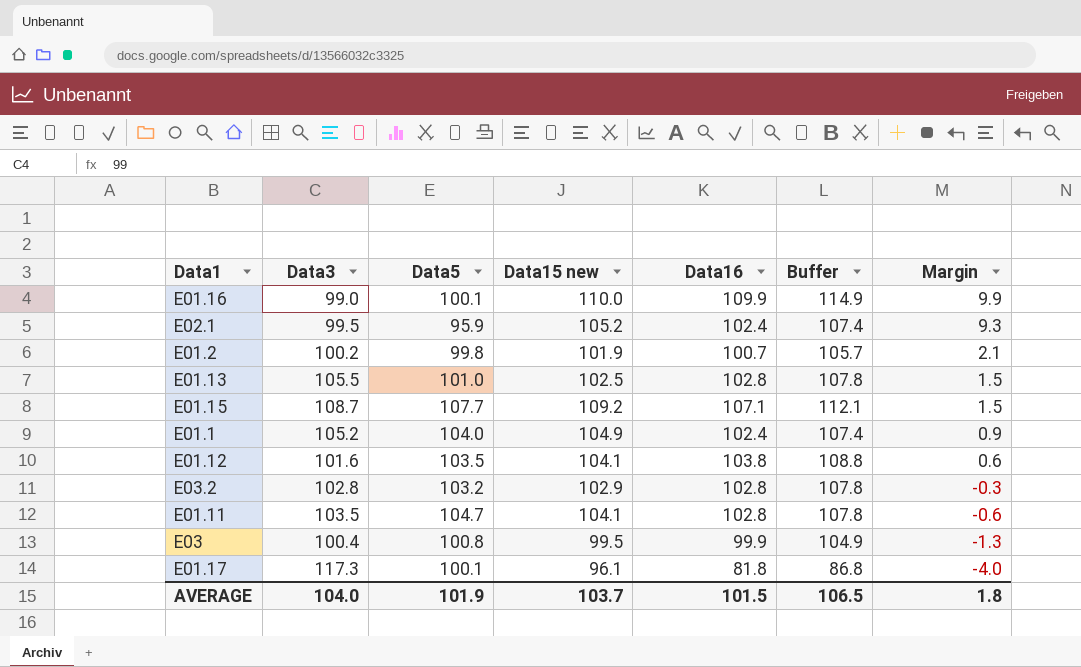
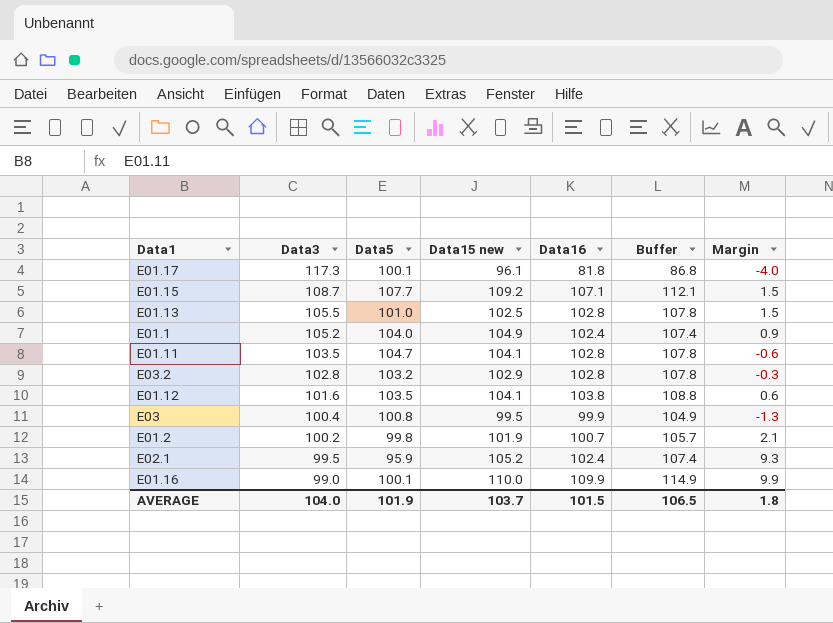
row order: Margin descending -> Data3 descending

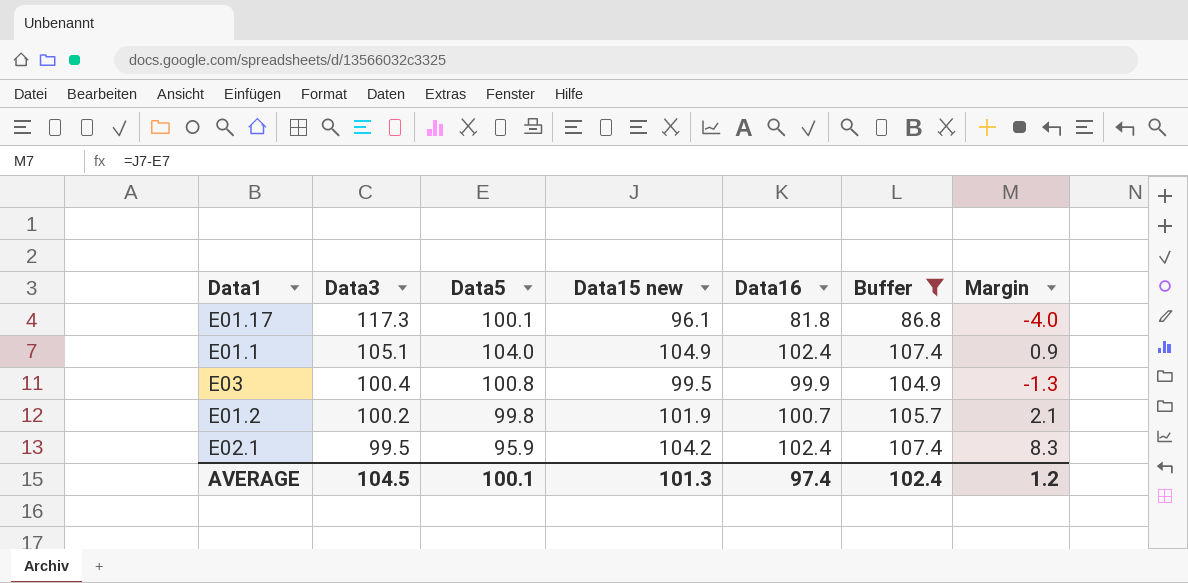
filter: none -> Buffer <= 107.4
E01.1 | Data3: 105.2 -> 105.1
E02.1 | Data15 new: 105.2 -> 104.2
E02.1 | Margin: 9.3 -> 8.3
AVERAGE | Data3: 104.0 -> 104.5
AVERAGE | Data5: 101.9 -> 100.1
AVERAGE | Data15 new: 103.7 -> 101.3
AVERAGE | Data16: 101.5 -> 97.4
AVERAGE | Buffer: 106.5 -> 102.4
AVERAGE | Margin: 1.8 -> 1.2

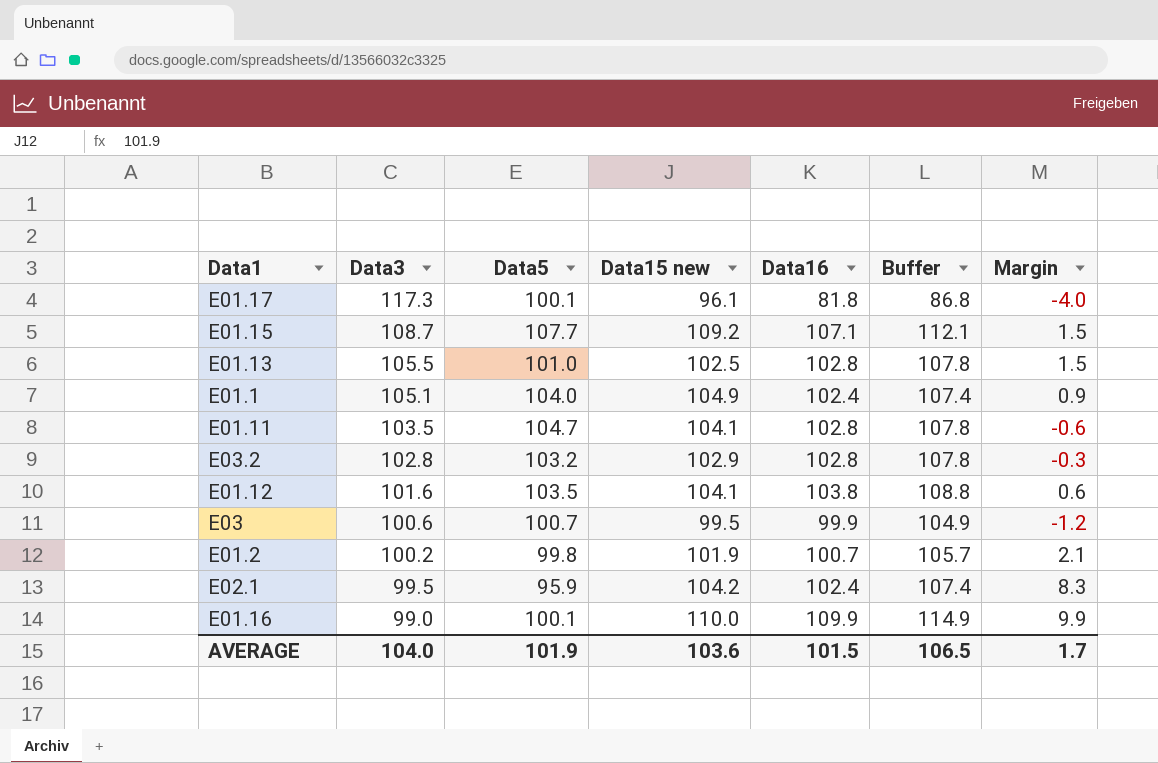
filter: Buffer <= 107.4 -> none
E03 | Data3: 100.4 -> 100.6
E03 | Data5: 100.8 -> 100.7
E03 | Margin: -1.3 -> -1.2
AVERAGE | Data3: 104.5 -> 104.0
AVERAGE | Data5: 100.1 -> 101.9
AVERAGE | Data15 new: 101.3 -> 103.6
AVERAGE | Data16: 97.4 -> 101.5
AVERAGE | Buffer: 102.4 -> 106.5
AVERAGE | Margin: 1.2 -> 1.7

